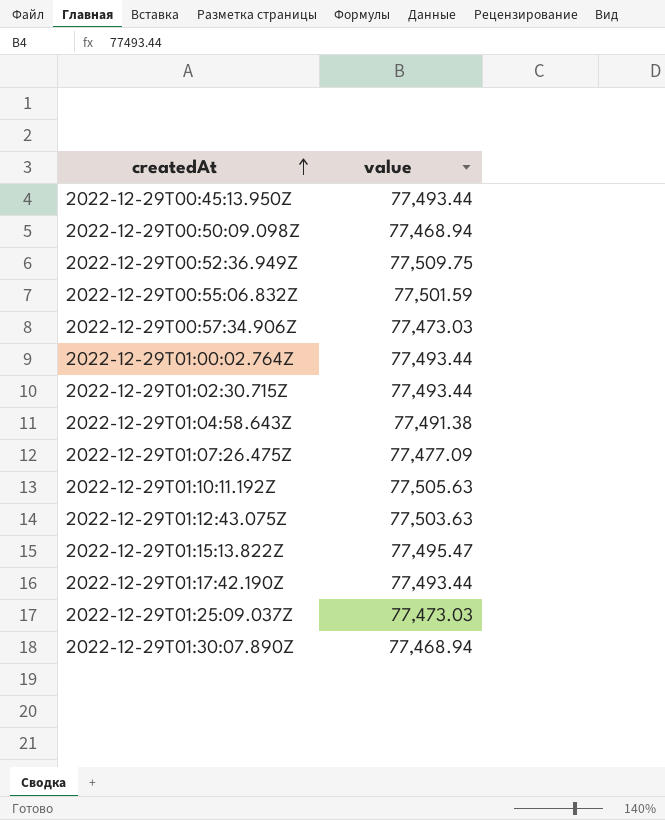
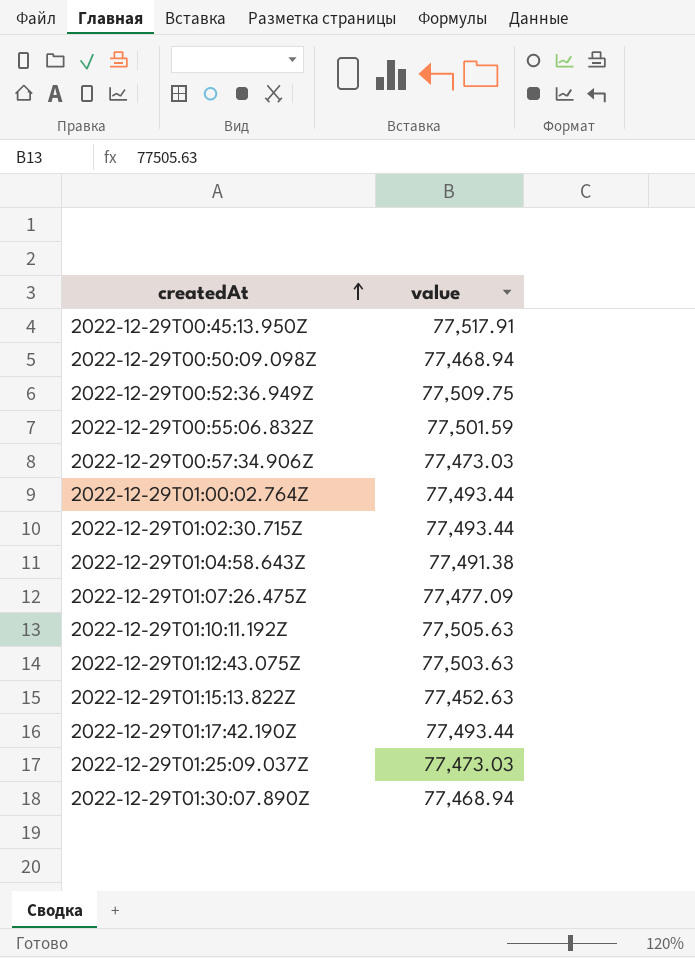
2022-12-29T00:45:13.950Z | value: 77,493.44 -> 77,517.91
2022-12-29T01:15:13.822Z | value: 77,495.47 -> 77,452.63

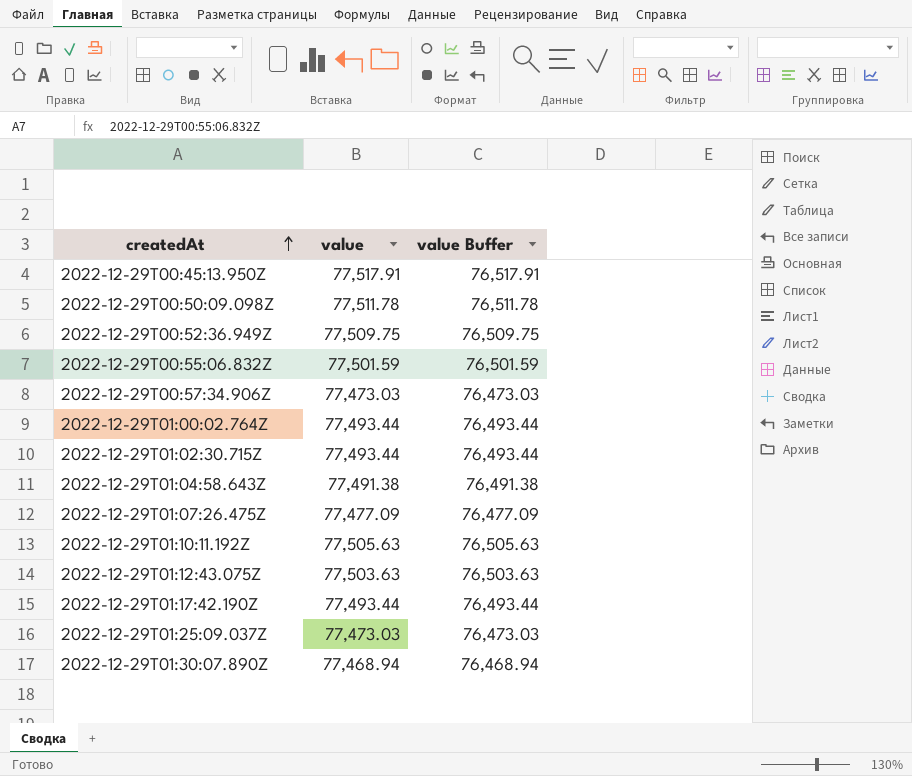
column value Buffer | formula: none -> [value] - 1000
row 2022-12-29T01:15:13.822Z: 77,452.63 -> none
2022-12-29T00:50:09.098Z | value: 77,468.94 -> 77,511.78

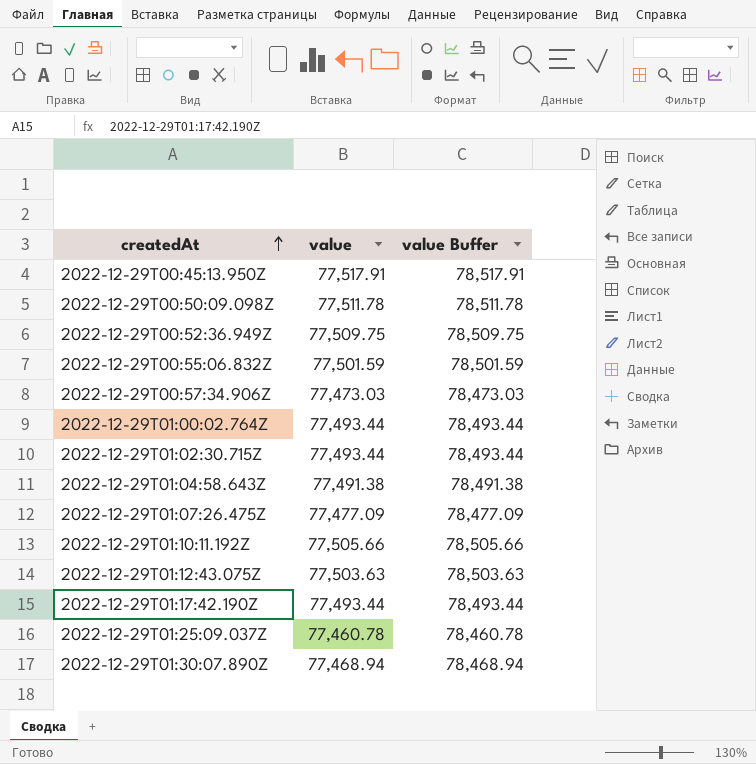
column value Buffer | formula: [value] - 1000 -> [value] + 1000
2022-12-29T01:10:11.192Z | value: 77,505.63 -> 77,505.66
2022-12-29T01:25:09.037Z | value: 77,473.03 -> 77,460.78

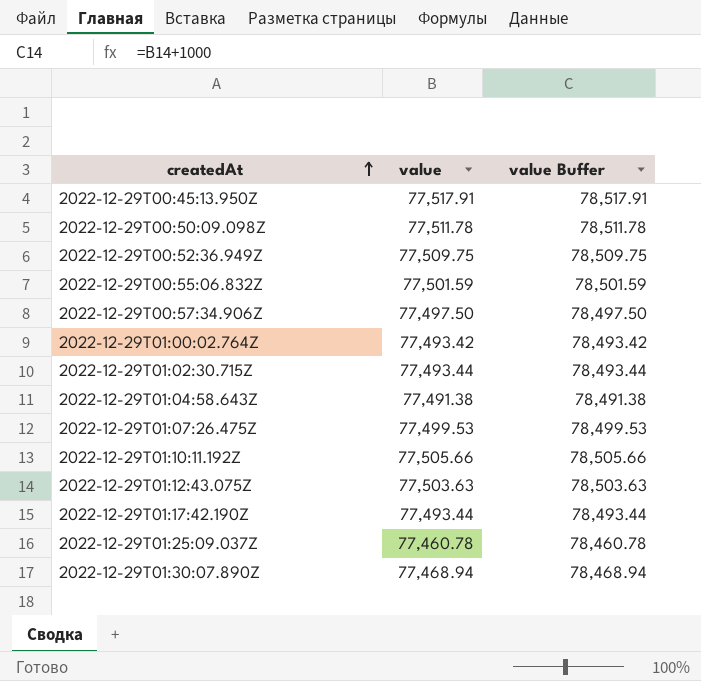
2022-12-29T00:57:34.906Z | value: 77,473.03 -> 77,497.50
2022-12-29T00:57:34.906Z | value Buffer: 78,473.03 -> 78,497.50
2022-12-29T01:00:02.764Z | value: 77,493.44 -> 77,493.42
2022-12-29T01:00:02.764Z | value Buffer: 78,493.44 -> 78,493.42
2022-12-29T01:07:26.475Z | value: 77,477.09 -> 77,499.53
2022-12-29T01:07:26.475Z | value Buffer: 78,477.09 -> 78,499.53

